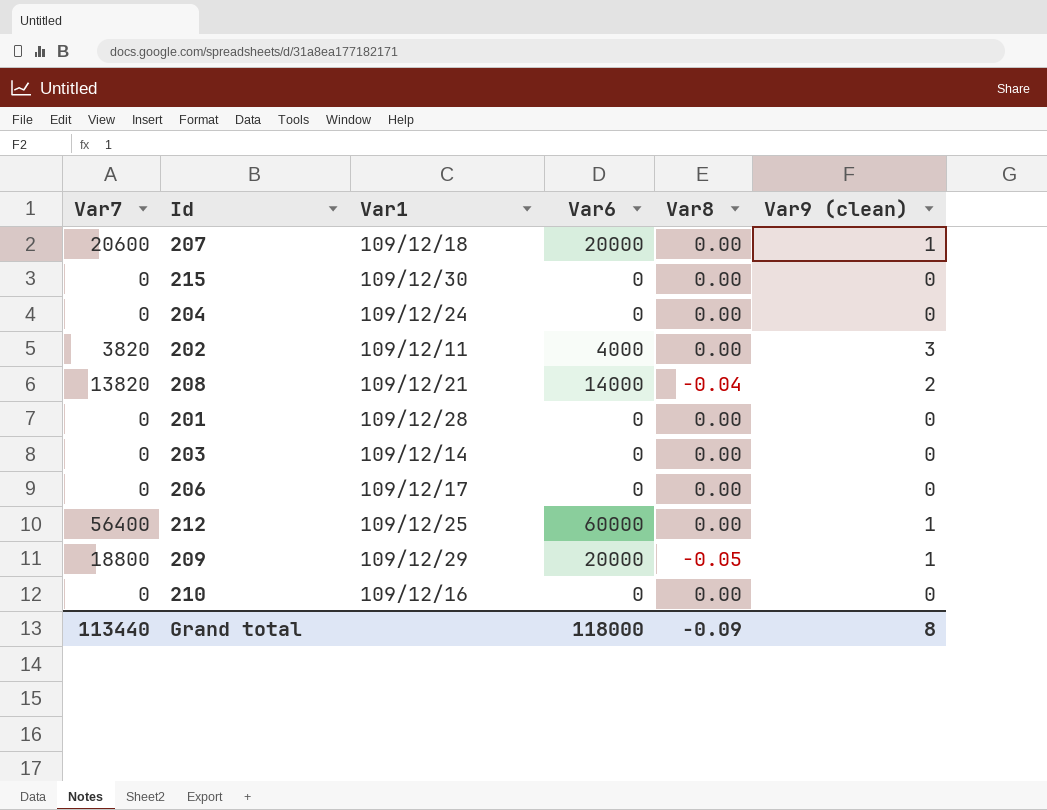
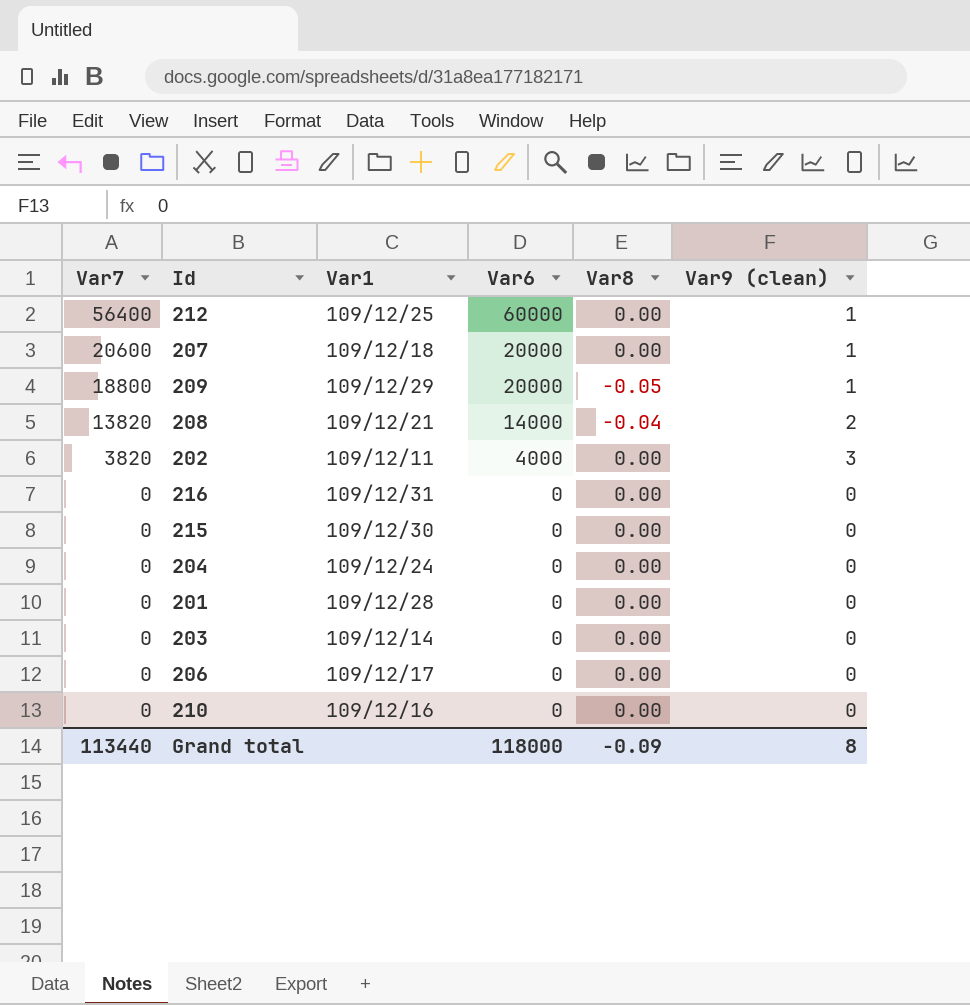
row order: none -> Var7 descending
row 216: none -> 0 | 109/12/31 | 0 | 0.00 | 0

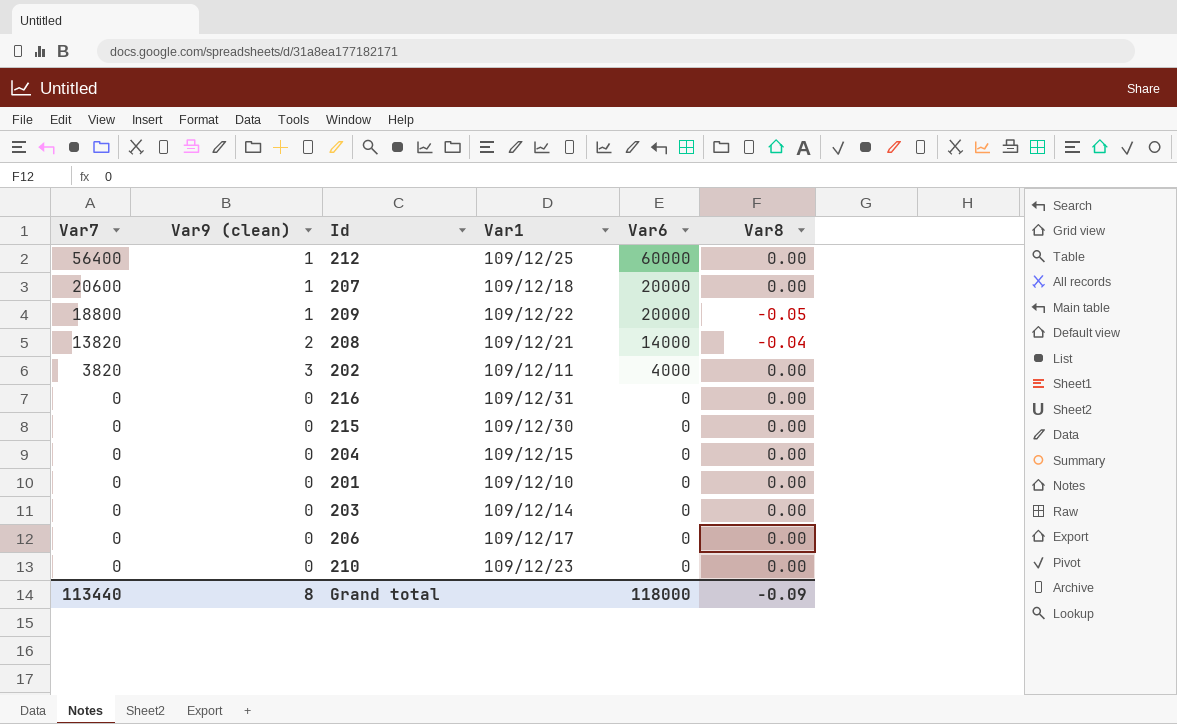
column Var9 (clean) | position: 6 -> 2
209 | Var1: 109/12/29 -> 109/12/22
204 | Var1: 109/12/24 -> 109/12/15
201 | Var1: 109/12/28 -> 109/12/10
210 | Var1: 109/12/16 -> 109/12/23

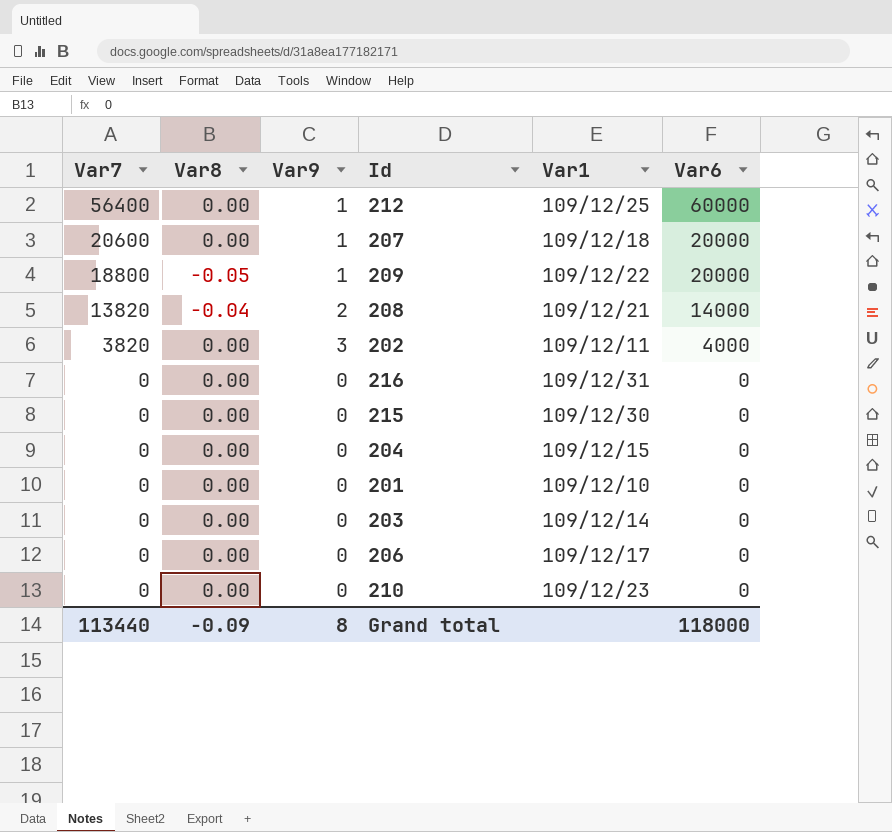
column Var8 | position: 6 -> 2
column name: Var9 (clean) -> Var9

